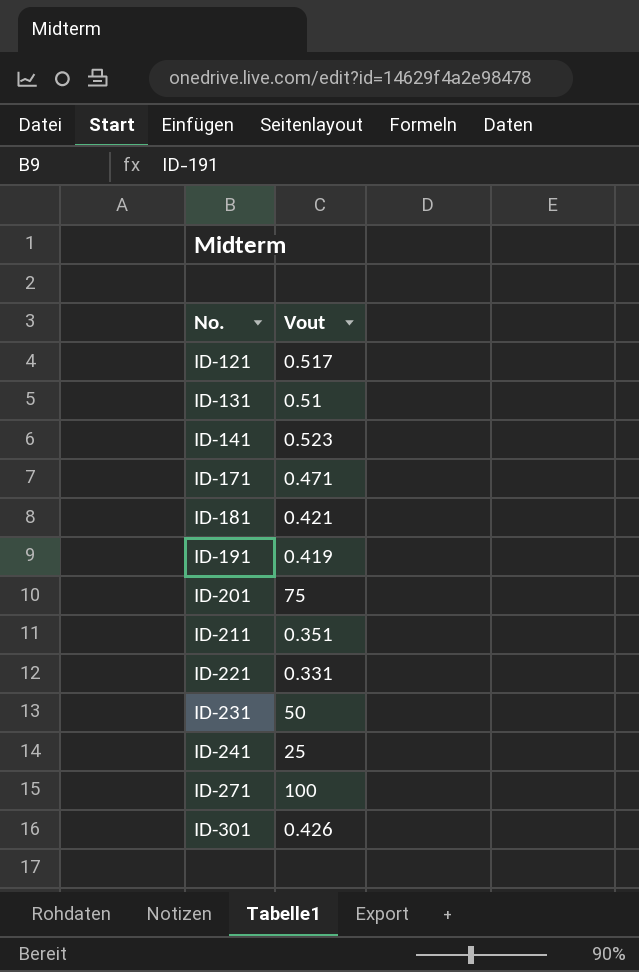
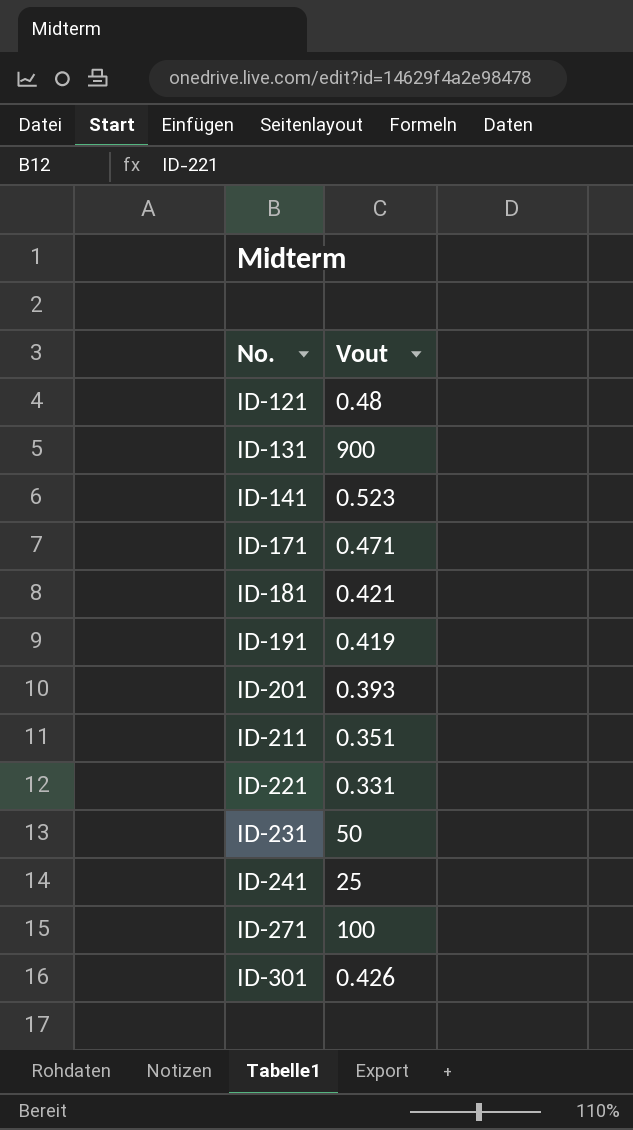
ID-121 | Vout: 0.517 -> 0.48
ID-131 | Vout: 0.51 -> 900
ID-201 | Vout: 75 -> 0.393

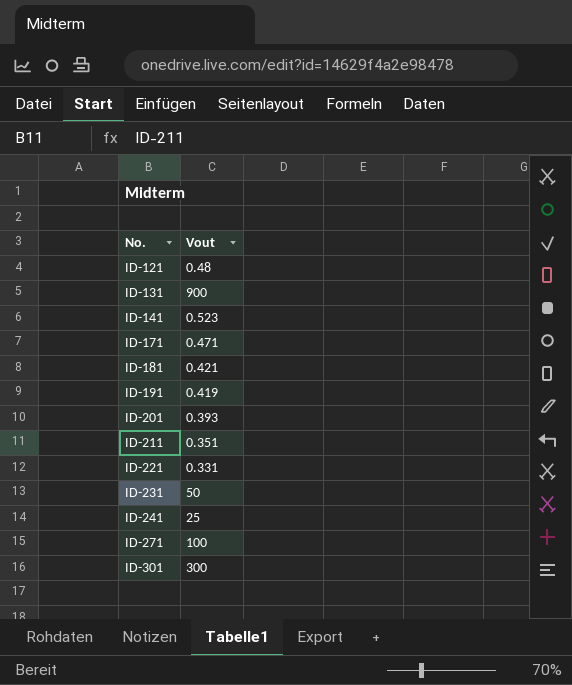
ID-301 | Vout: 0.426 -> 300

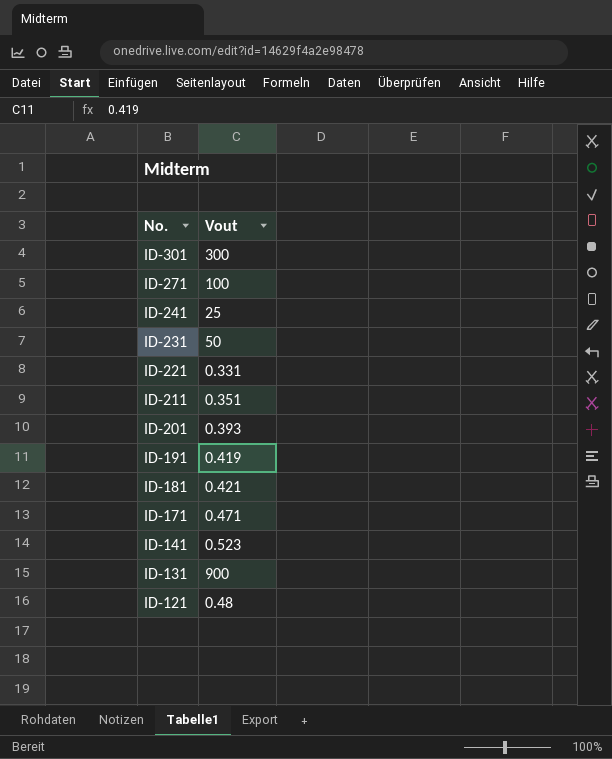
row order: No. ascending -> No. descending

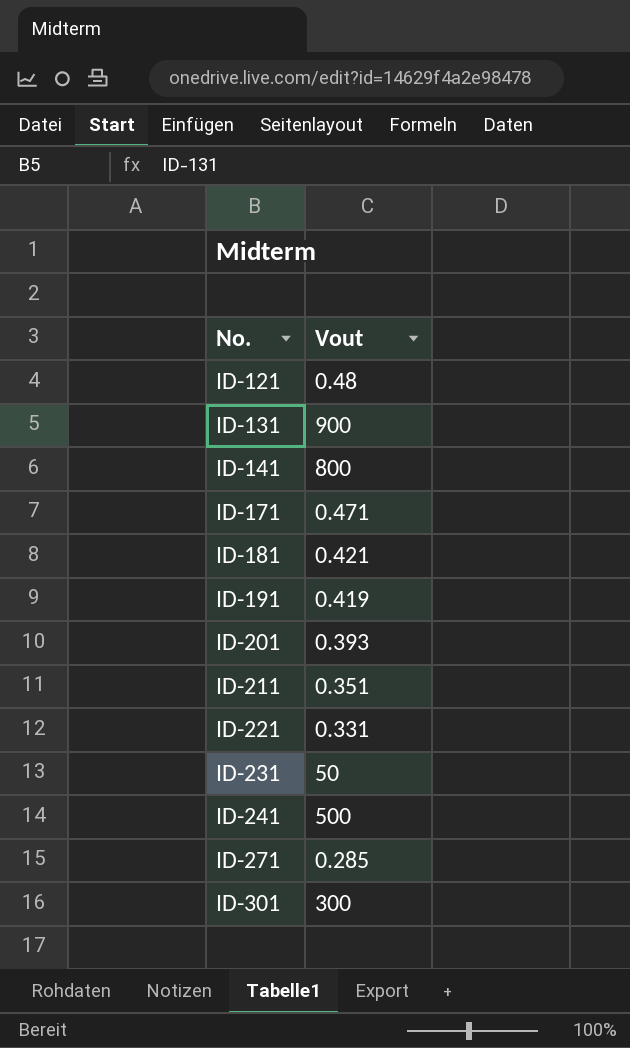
row order: No. descending -> No. ascending
ID-141 | Vout: 0.523 -> 800
ID-241 | Vout: 25 -> 500
ID-271 | Vout: 100 -> 0.285

